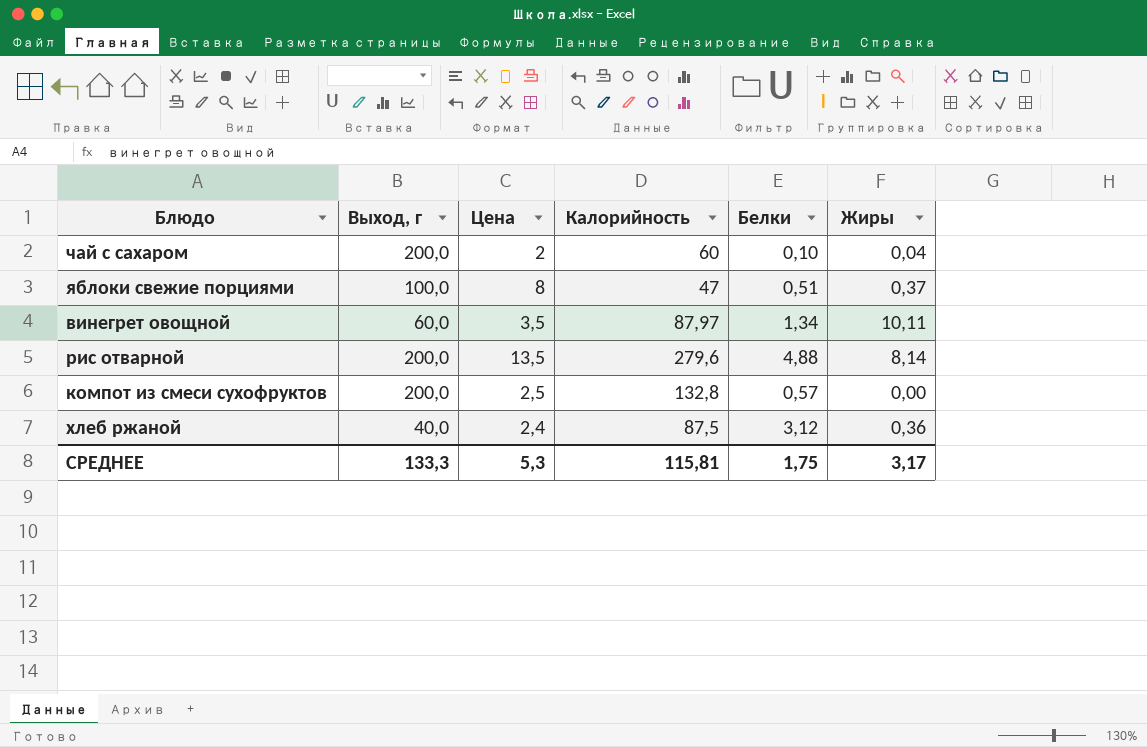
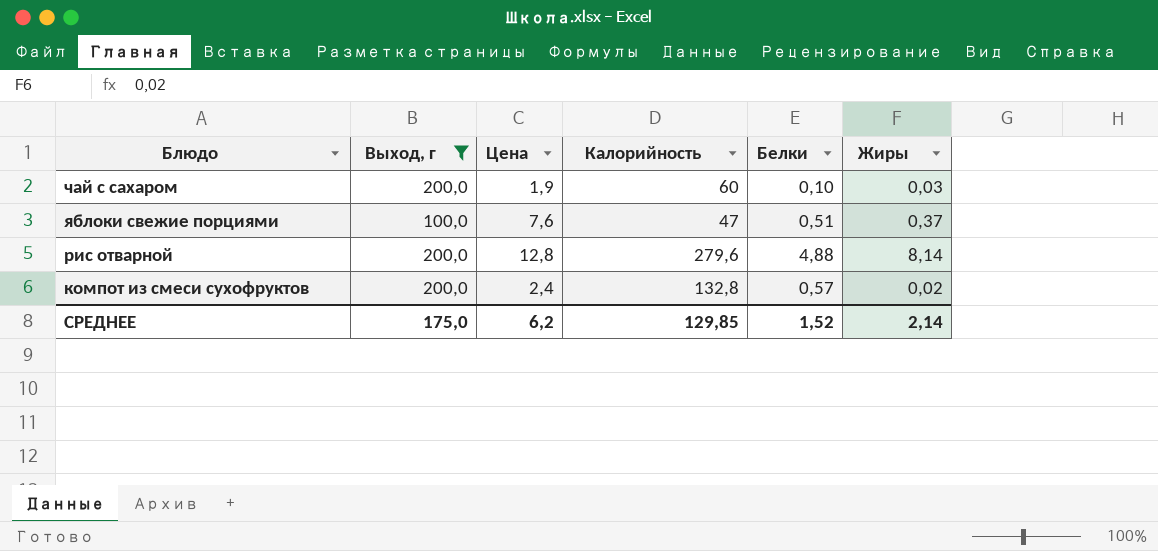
filter: none -> Выход, г >= 100,0
чай с сахаром | Цена: 2 -> 1,9
чай с сахаром | Жиры: 0,04 -> 0,03
яблоки свежие порциями | Цена: 8 -> 7,6
рис отварной | Цена: 13,5 -> 12,8
компот из смеси сухофруктов | Цена: 2,5 -> 2,4
компот из смеси сухофруктов | Жиры: 0,00 -> 0,02
СРЕДНЕЕ | Выход, г: 133,3 -> 175,0
СРЕДНЕЕ | Цена: 5,3 -> 6,2
СРЕДНЕЕ | Калорийность: 115,81 -> 129,85
СРЕДНЕЕ | Белки: 1,75 -> 1,52
СРЕДНЕЕ | Жиры: 3,17 -> 2,14

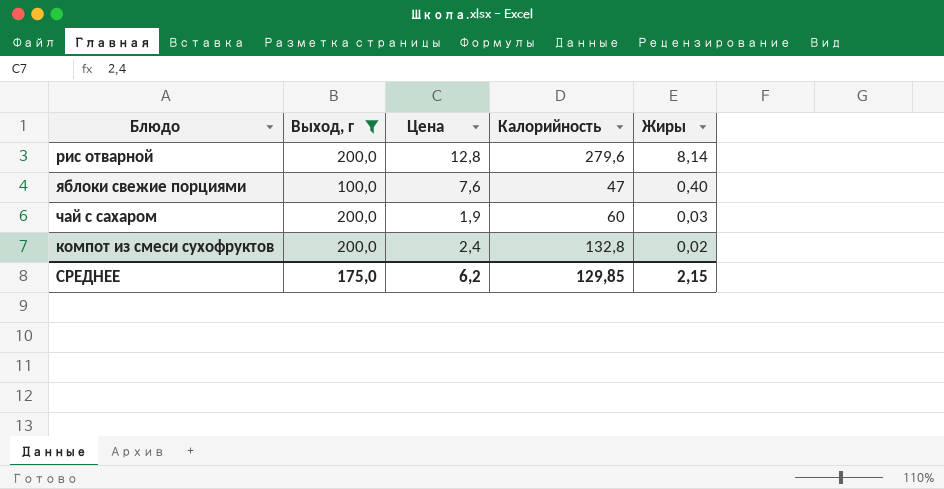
row order: none -> Жиры descending
column Белки | position: 5 -> none
яблоки свежие порциями | Жиры: 0,37 -> 0,40
СРЕДНЕЕ | Жиры: 2,14 -> 2,15

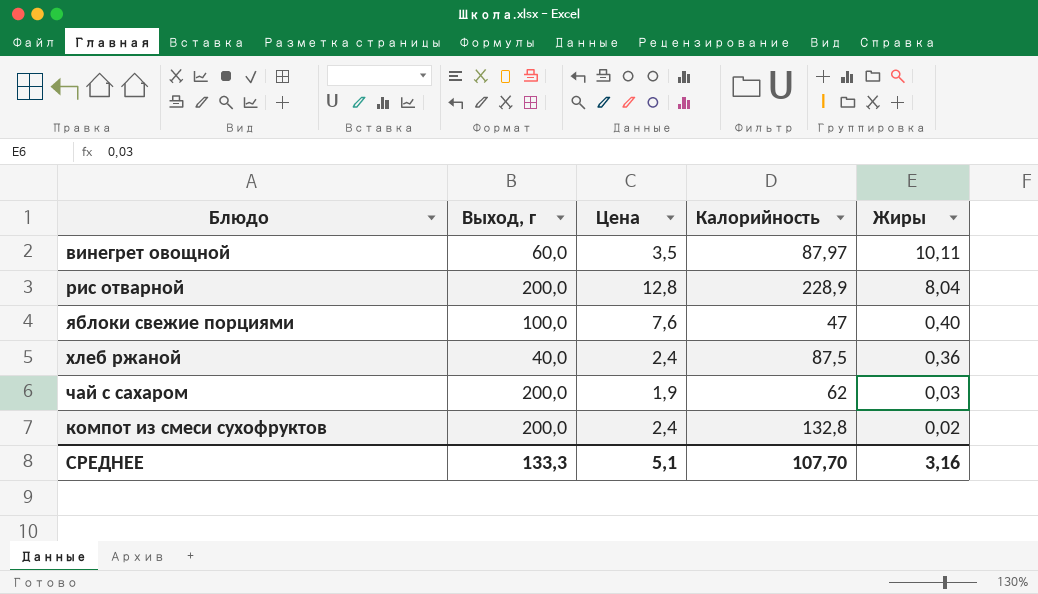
filter: Выход, г >= 100,0 -> none
рис отварной | Калорийность: 279,6 -> 228,9
рис отварной | Жиры: 8,14 -> 8,04
чай с сахаром | Калорийность: 60 -> 62
СРЕДНЕЕ | Выход, г: 175,0 -> 133,3
СРЕДНЕЕ | Цена: 6,2 -> 5,1
СРЕДНЕЕ | Калорийность: 129,85 -> 107,70
СРЕДНЕЕ | Жиры: 2,15 -> 3,16

